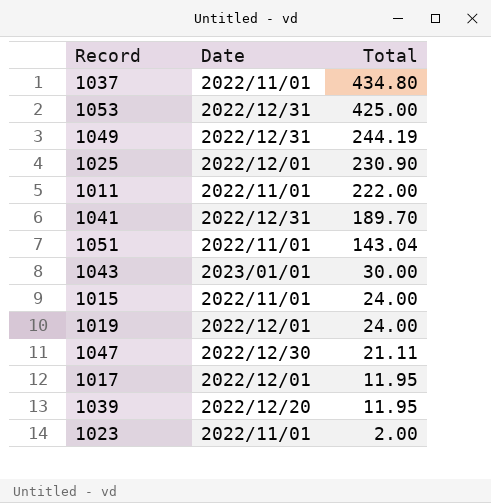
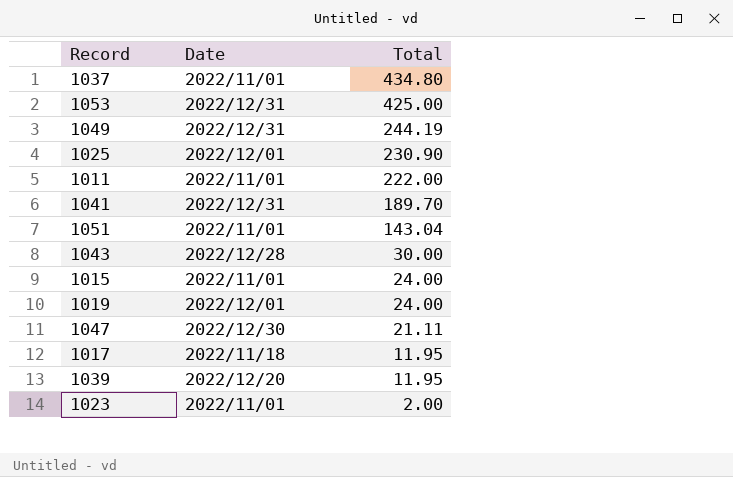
1043 | Date: 2023/01/01 -> 2022/12/28
1017 | Date: 2022/12/01 -> 2022/11/18

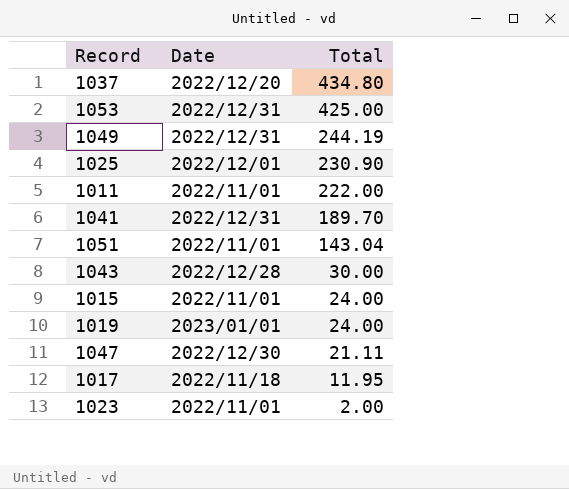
row 1039: 2022/12/20 | 11.95 -> none
1037 | Date: 2022/11/01 -> 2022/12/20
1019 | Date: 2022/12/01 -> 2023/01/01

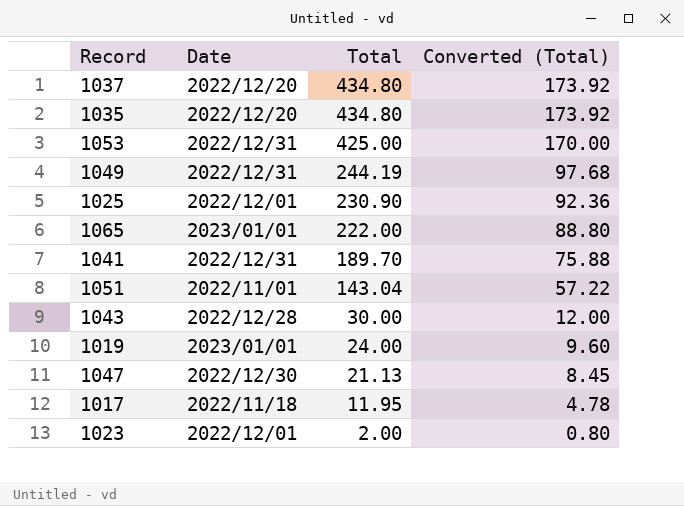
column Converted (Total) | formula: none -> [Total] * 0.4
row 1011: 2022/11/01 | 222.00 -> none
row 1015: 2022/11/01 | 24.00 -> none
row 1035: none -> 2022/12/20 | 434.80 | 173.92
row 1065: none -> 2023/01/01 | 222.00 | 88.80
1047 | Total: 21.11 -> 21.13
1023 | Date: 2022/11/01 -> 2022/12/01

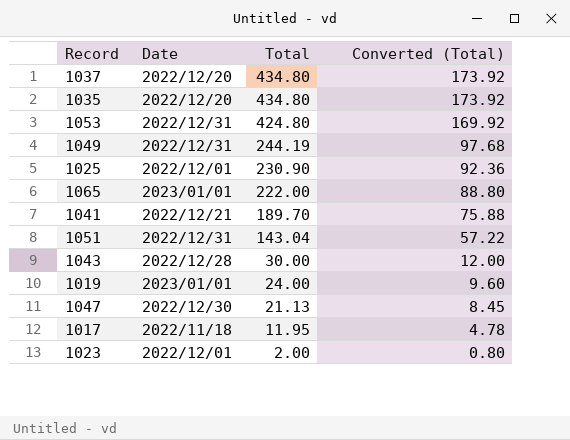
1053 | Total: 425.00 -> 424.80
1053 | Converted (Total): 170.00 -> 169.92
1041 | Date: 2022/12/31 -> 2022/12/21
1051 | Date: 2022/11/01 -> 2022/12/31

